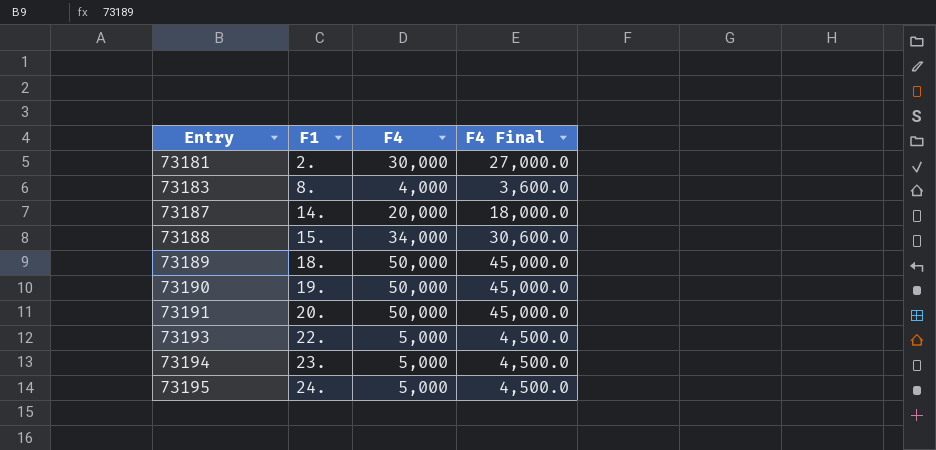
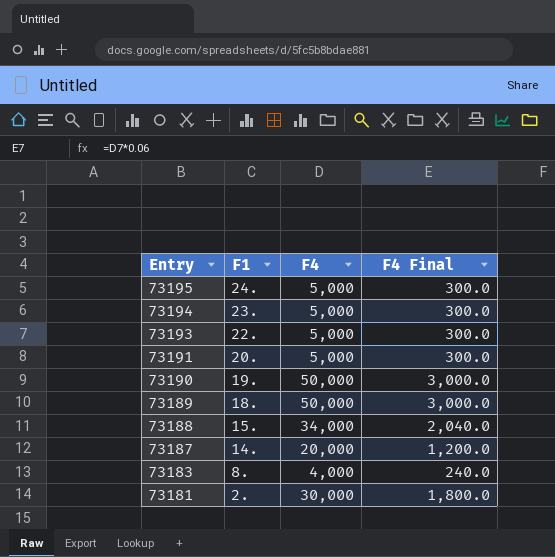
row order: Entry ascending -> Entry descending
column F4 Final | formula: [F4] * 0.9 -> [F4] * 0.06
73191 | F4: 50,000 -> 5,000

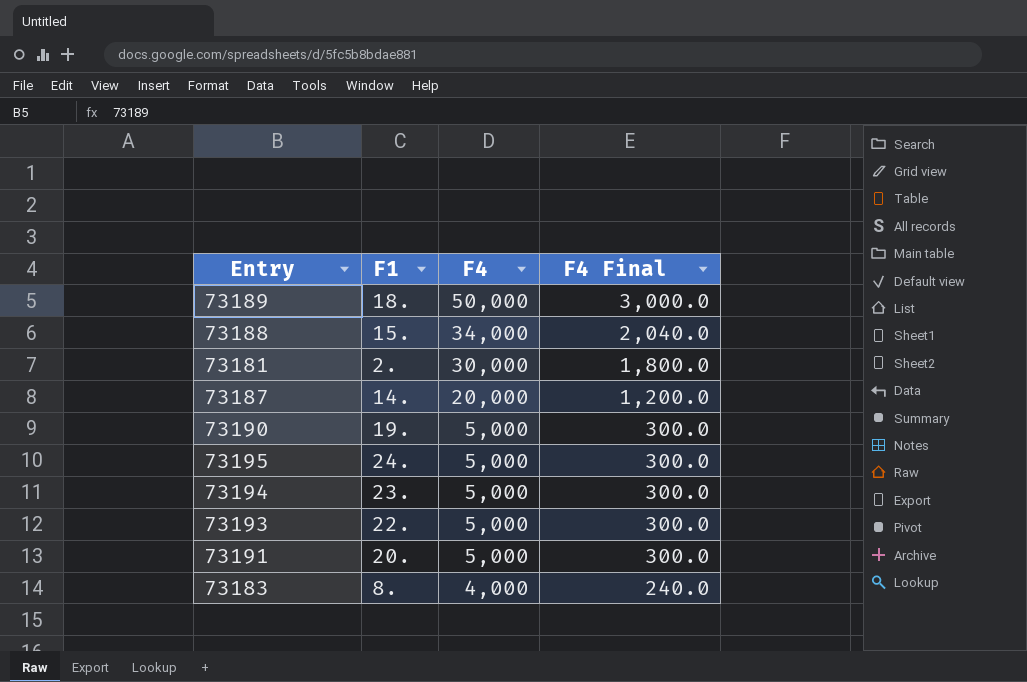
row order: Entry descending -> F4 descending
73190 | F4: 50,000 -> 5,000
73190 | F4 Final: 3,000.0 -> 300.0

